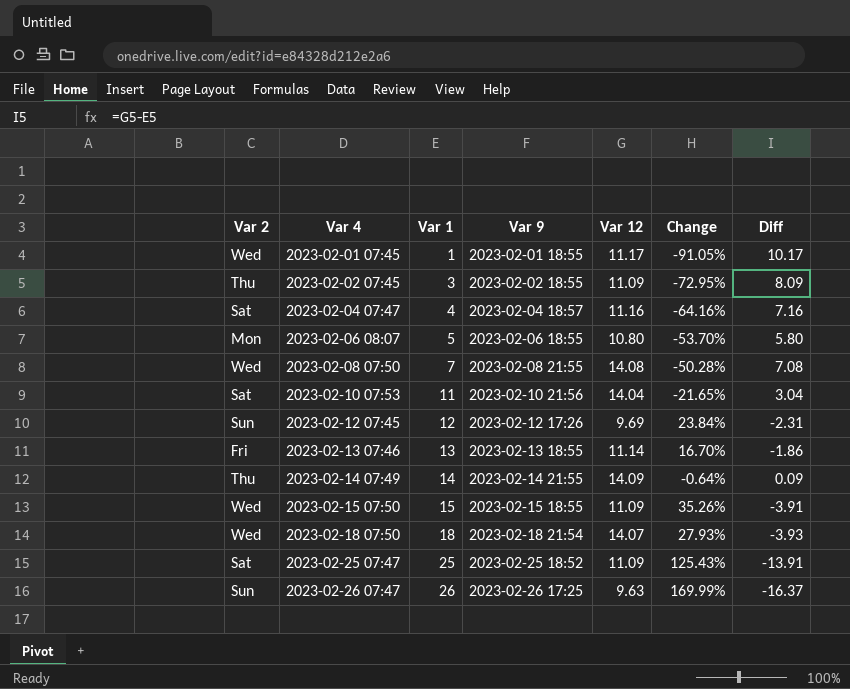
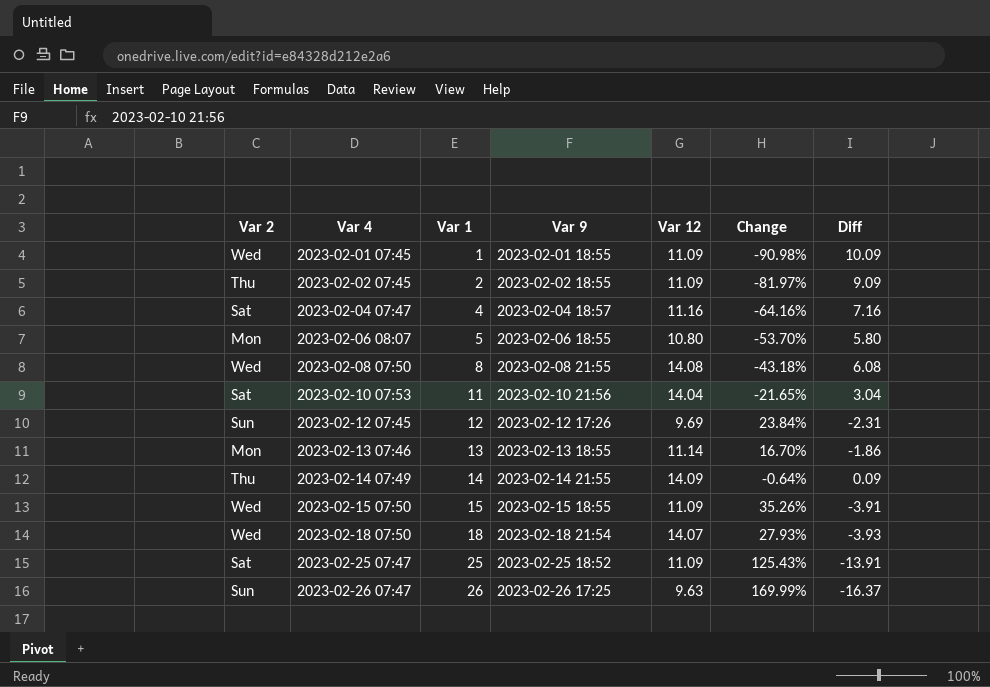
2023-02-01 07:45 | Var 12: 11.17 -> 11.09
2023-02-01 07:45 | Change: -91.05% -> -90.98%
2023-02-01 07:45 | Diff: 10.17 -> 10.09
2023-02-02 07:45 | Var 1: 3 -> 2
2023-02-02 07:45 | Change: -72.95% -> -81.97%
2023-02-02 07:45 | Diff: 8.09 -> 9.09
2023-02-08 07:50 | Var 1: 7 -> 8
2023-02-08 07:50 | Change: -50.28% -> -43.18%
2023-02-08 07:50 | Diff: 7.08 -> 6.08
2023-02-13 07:46 | Var 2: Fri -> Mon

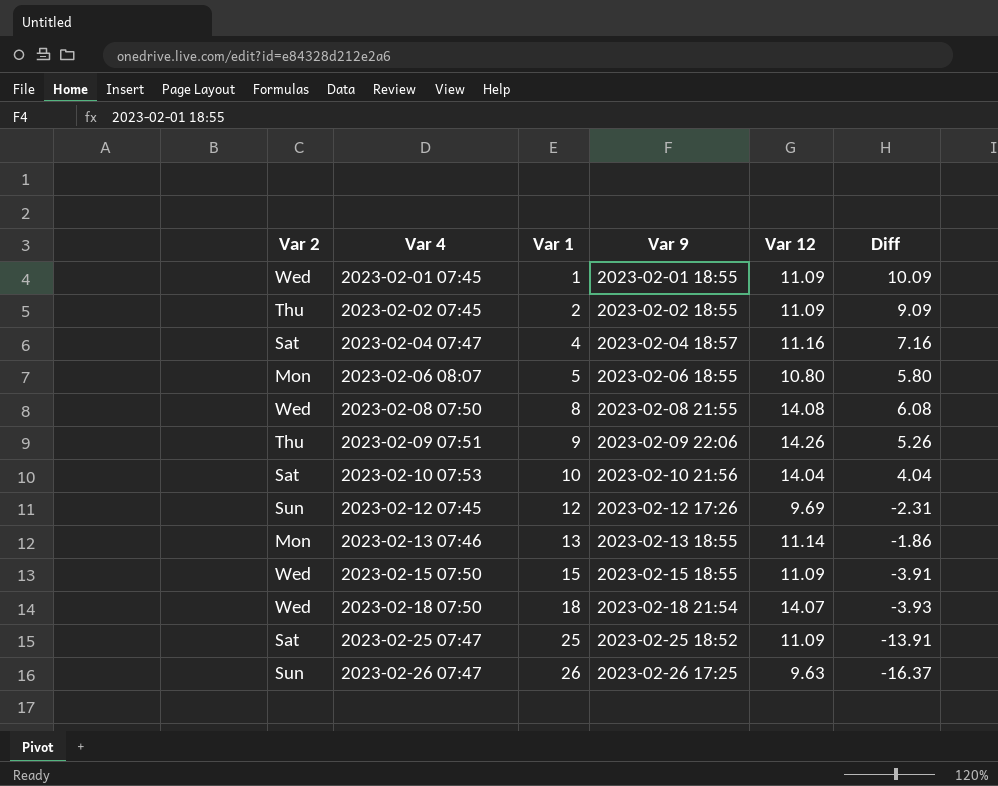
column Change | formula: ([Var 1] - [Var 12]) / [Var 12] -> none
row 2023-02-14 07:49: Thu | 14 | 2023-02-14 21:55 | 14.09 | -0.64% | 0.09 -> none
row 2023-02-09 07:51: none -> Thu | 9 | 2023-02-09 22:06 | 14.26 | 5.26
2023-02-10 07:53 | Var 1: 11 -> 10
2023-02-10 07:53 | Diff: 3.04 -> 4.04

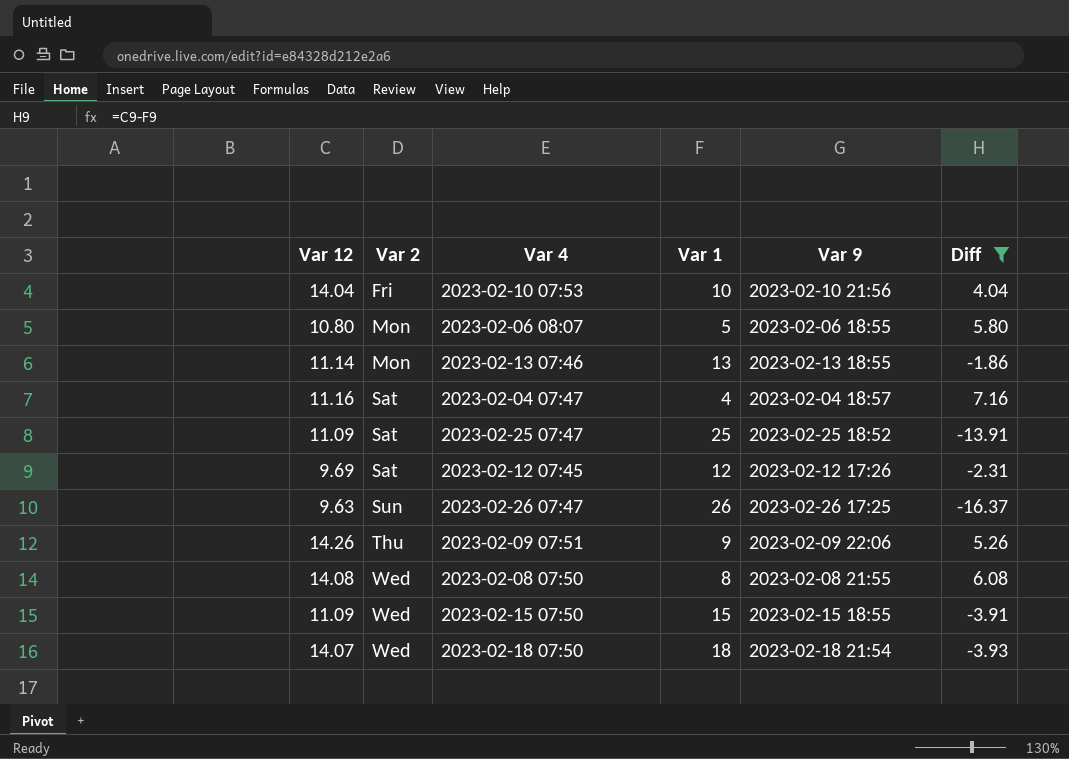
filter: none -> Diff <= 7.16
row order: Var 4 ascending -> Var 2 ascending
column Var 12 | position: 5 -> 1
2023-02-10 07:53 | Var 2: Sat -> Fri
2023-02-12 07:45 | Var 2: Sun -> Sat

